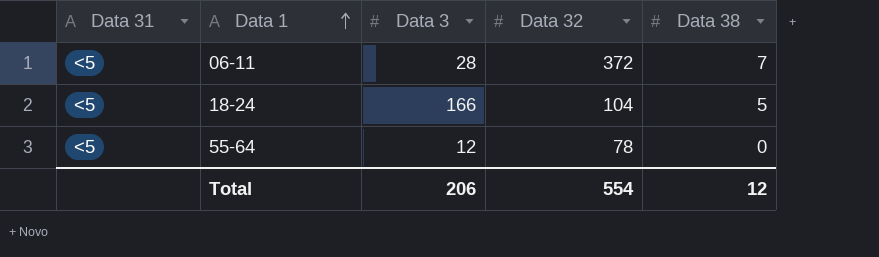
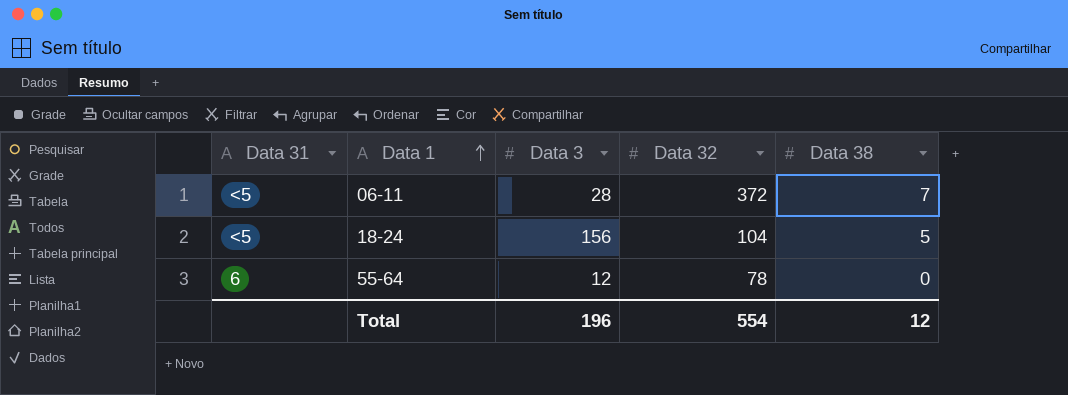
18-24 | Data 3: 166 -> 156
55-64 | Data 31: <5 -> 6
Total | Data 3: 206 -> 196

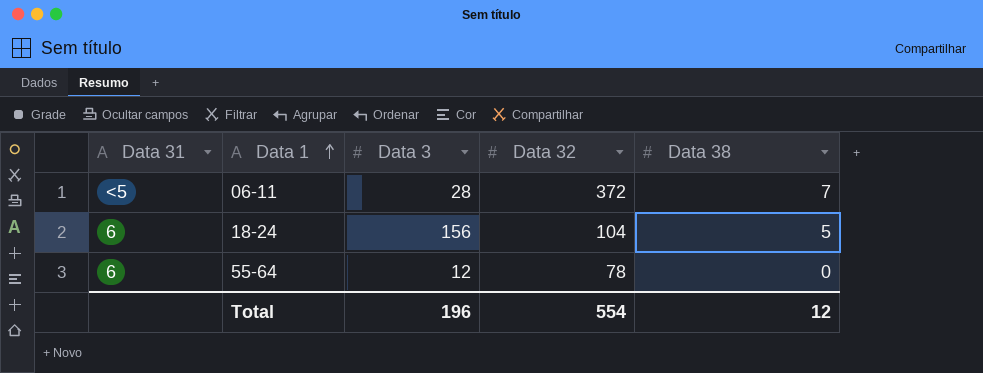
18-24 | Data 31: <5 -> 6

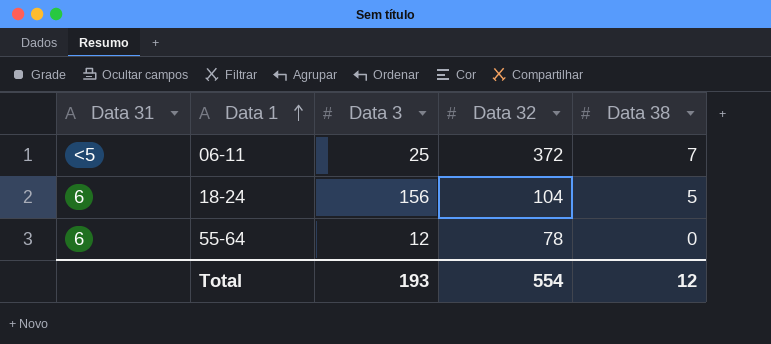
06-11 | Data 3: 28 -> 25
Total | Data 3: 196 -> 193

